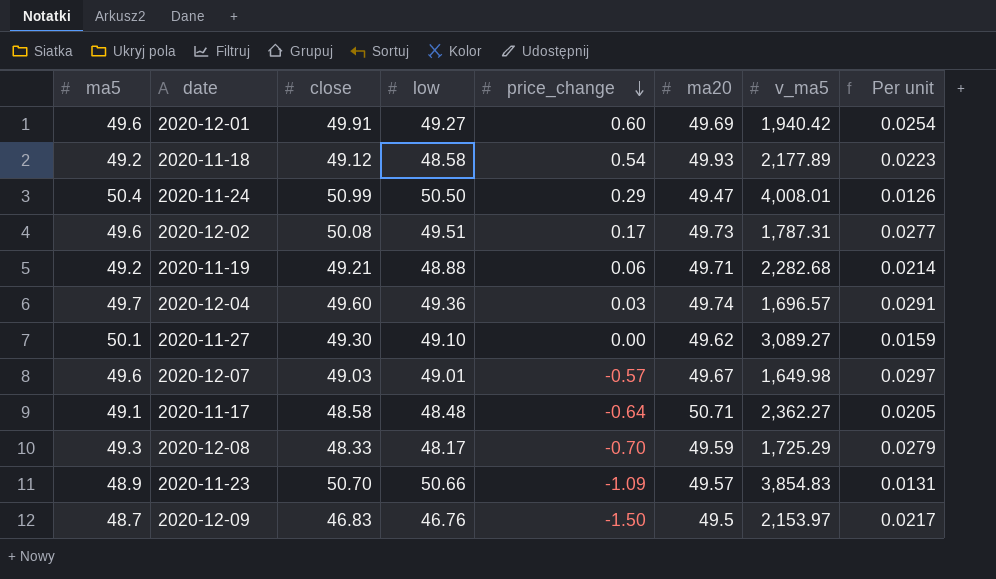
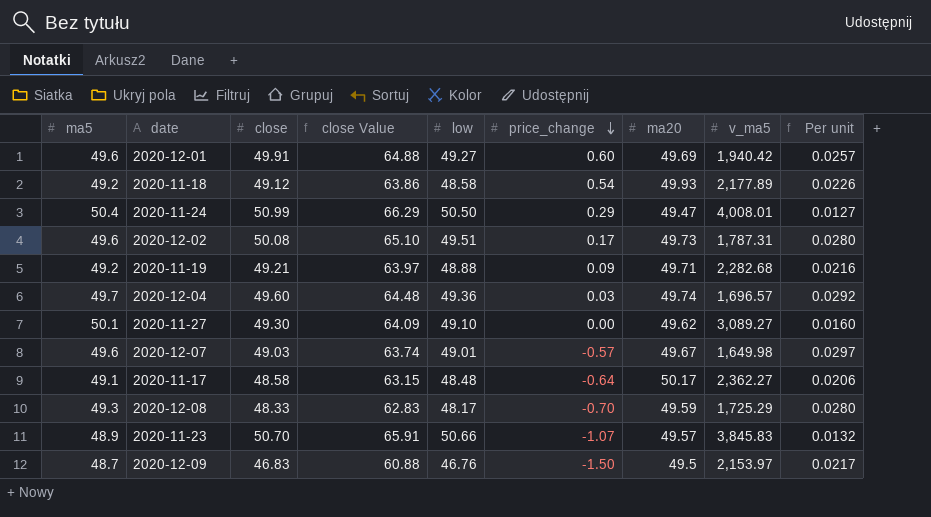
column close Value | formula: none -> [close] * 1.3
column Per unit | formula: [low] / [v_ma5] -> [close] / [v_ma5]
2020-11-19 | price_change: 0.06 -> 0.09
2020-11-17 | ma20: 50.71 -> 50.17
2020-11-23 | price_change: -1.09 -> -1.07
2020-11-23 | v_ma5: 3,854.83 -> 3,845.83

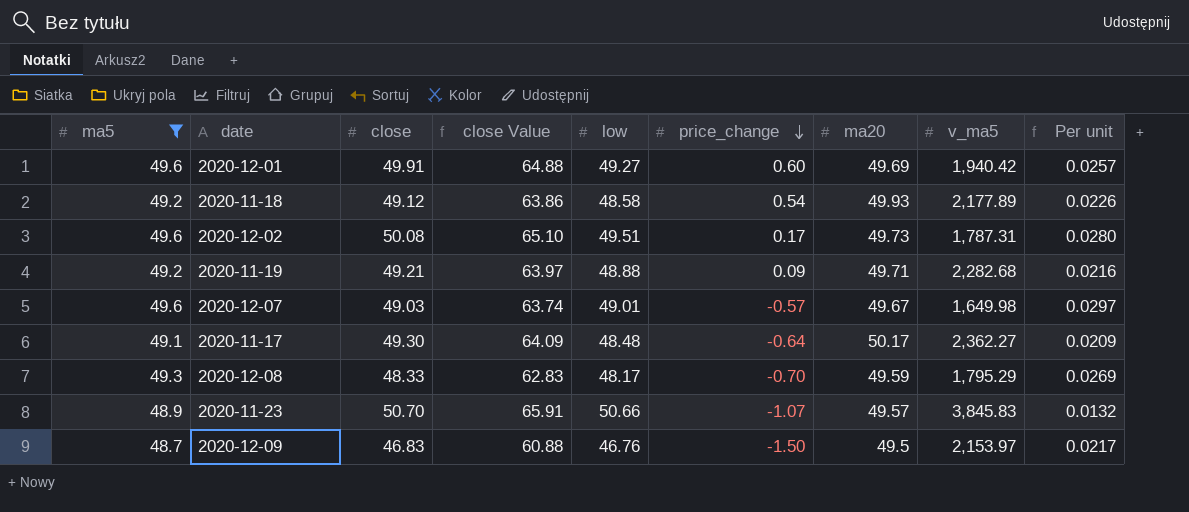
filter: none -> ma5 <= 49.6
2020-11-17 | close: 48.58 -> 49.30
2020-11-17 | close Value: 63.15 -> 64.09
2020-11-17 | Per unit: 0.0206 -> 0.0209
2020-12-08 | v_ma5: 1,725.29 -> 1,795.29
2020-12-08 | Per unit: 0.0280 -> 0.0269

